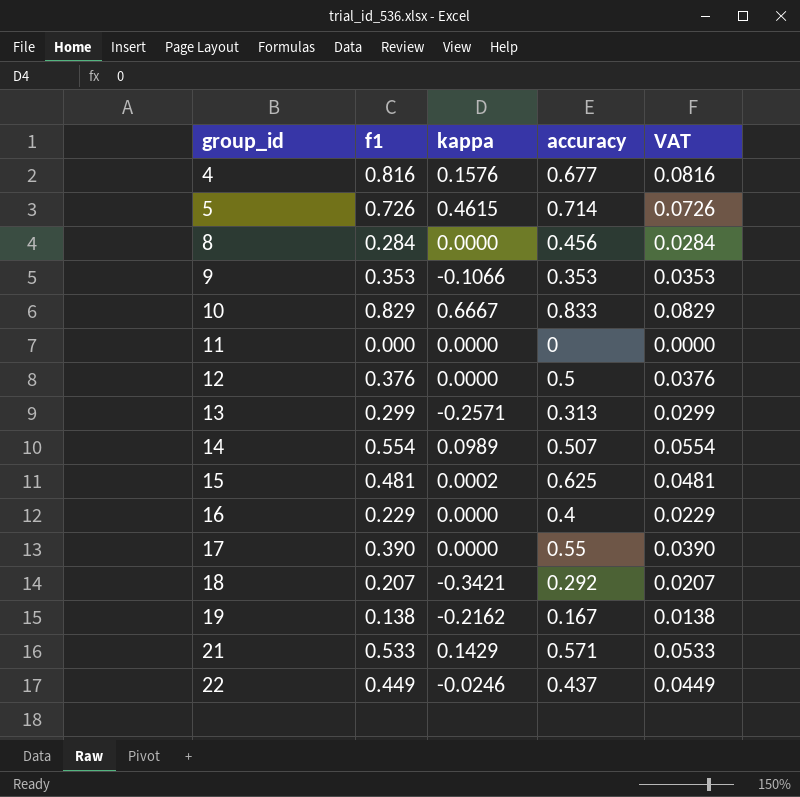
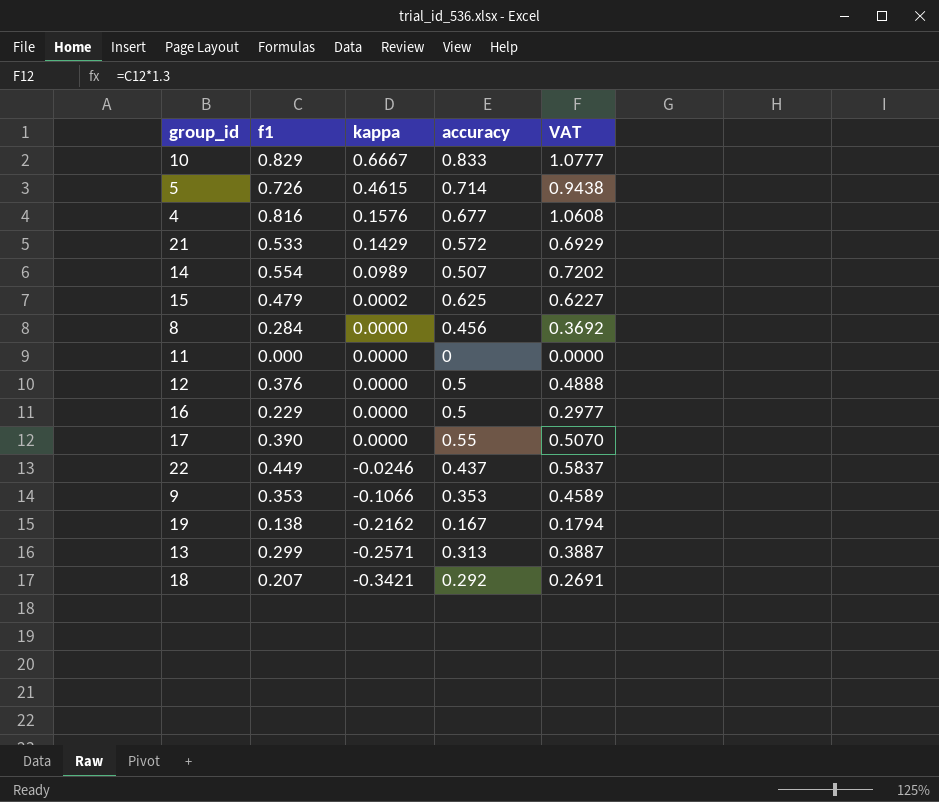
row order: group_id ascending -> kappa descending
column VAT | formula: [f1] * 0.1 -> [f1] * 1.3
21 | accuracy: 0.571 -> 0.572
15 | f1: 0.481 -> 0.479
16 | accuracy: 0.4 -> 0.5

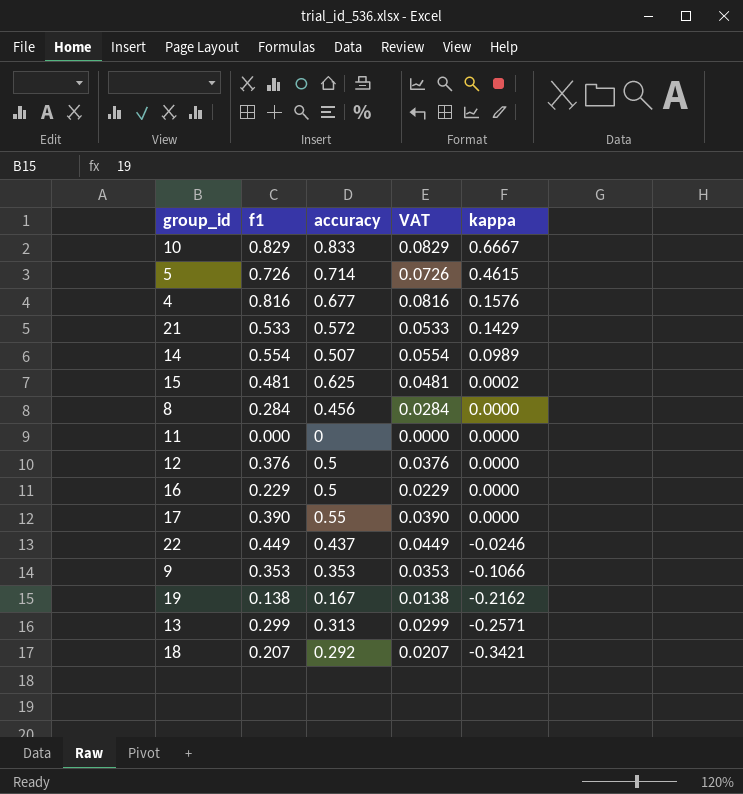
column VAT | formula: [f1] * 1.3 -> [f1] * 0.1
column kappa | position: 3 -> 5
15 | f1: 0.479 -> 0.481

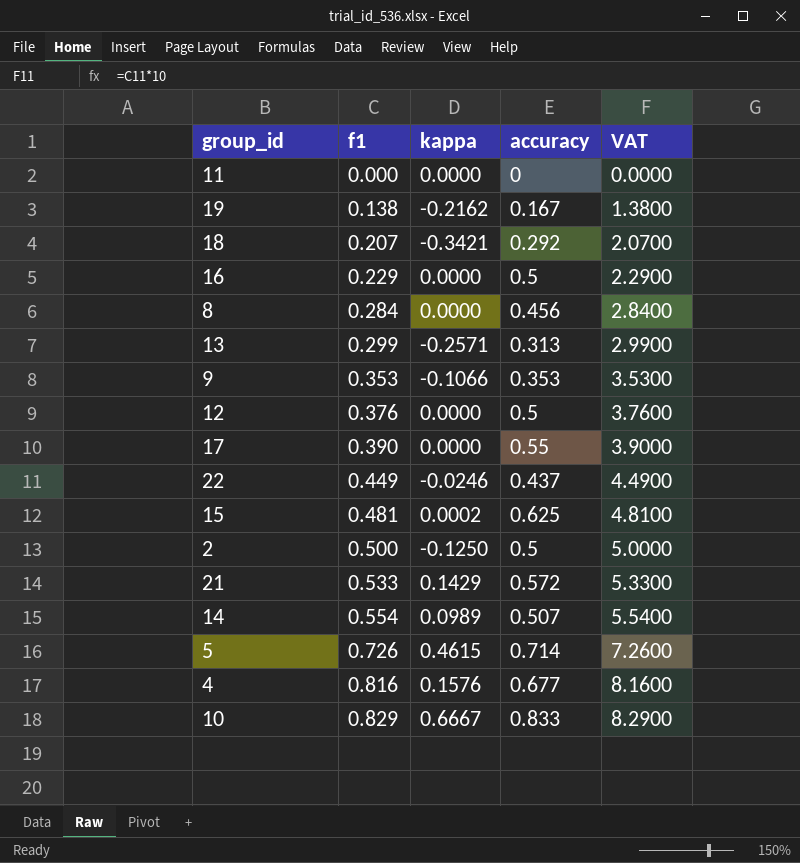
row order: kappa descending -> f1 ascending
column kappa | position: 5 -> 3
column VAT | formula: [f1] * 0.1 -> [f1] * 10
row 2: none -> 0.500 | -0.1250 | 0.5 | 5.0000

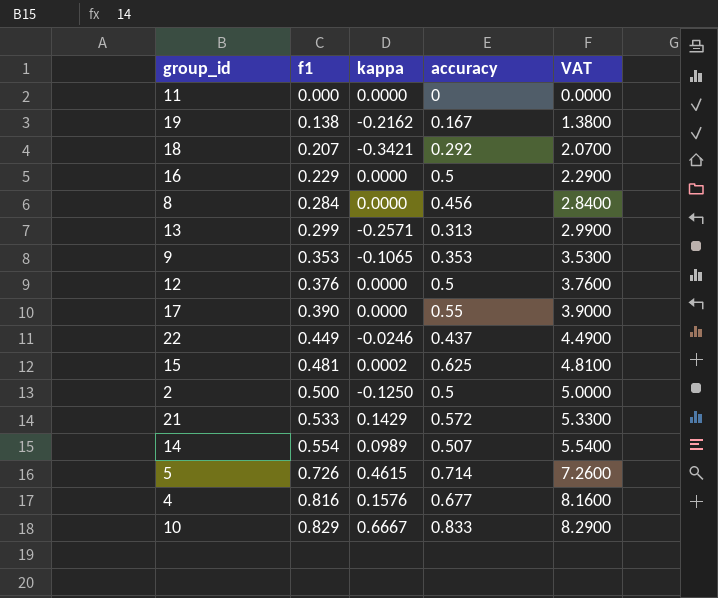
9 | kappa: -0.1066 -> -0.1065

